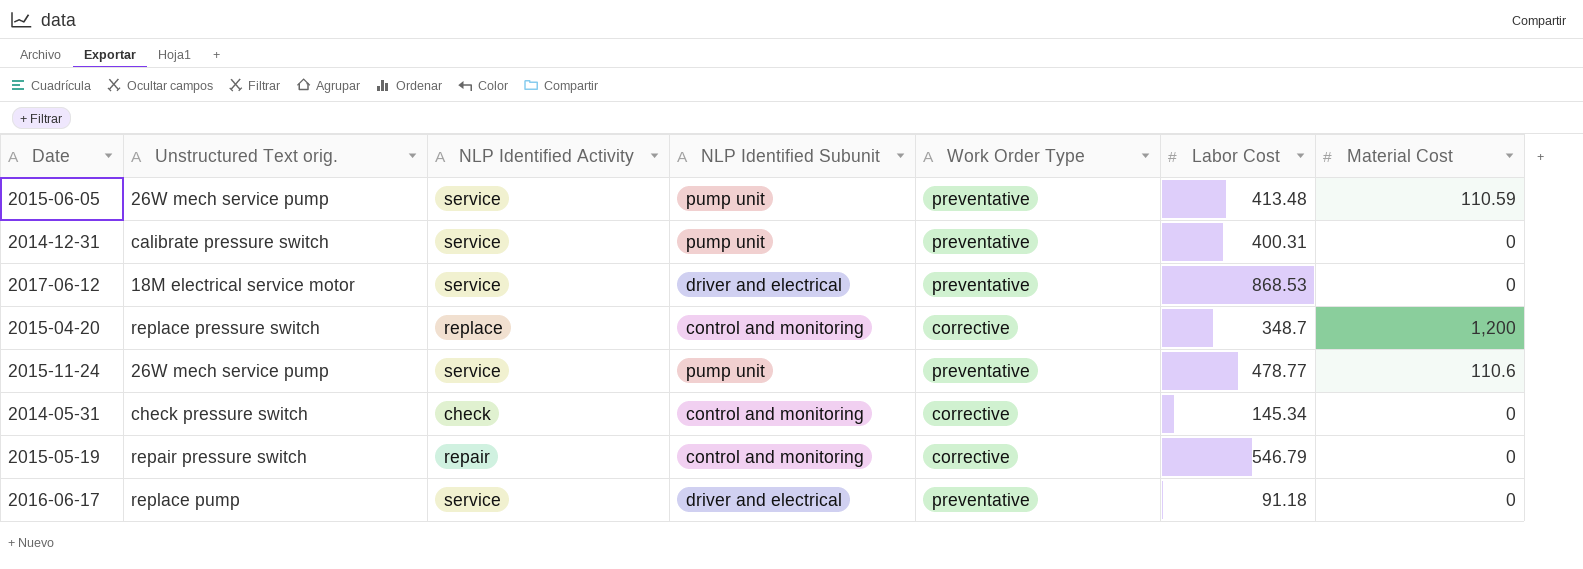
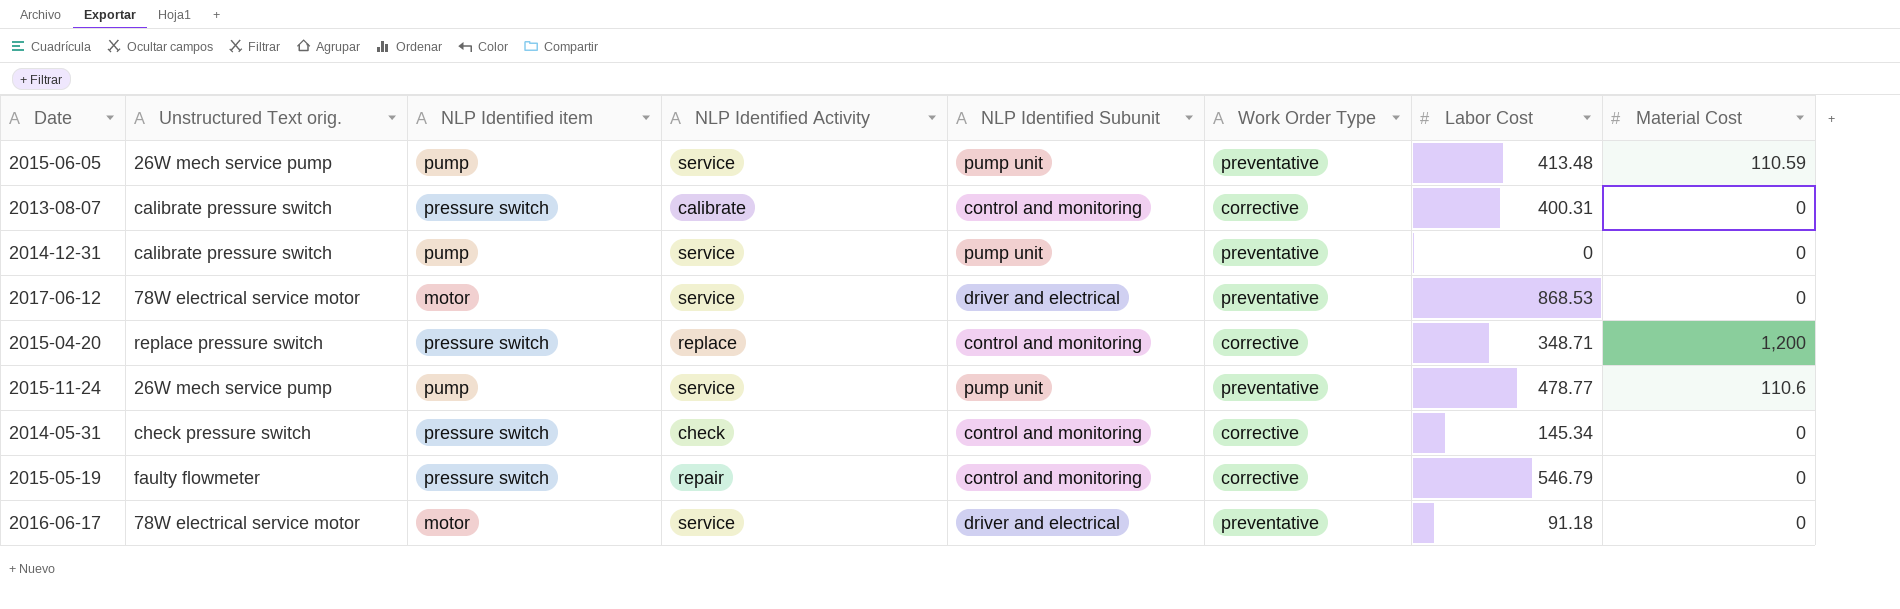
column NLP Identified item | position: none -> 3
row 2013-08-07: none -> calibrate pressure switch | pressure switch | calibrate | control and monitoring | corrective | 400.31 | 0
2014-12-31 | Labor Cost: 400.31 -> 0
2017-06-12 | Unstructured Text orig.: 18M electrical service motor -> 78W electrical service motor
2015-04-20 | Labor Cost: 348.7 -> 348.71
2015-05-19 | Unstructured Text orig.: repair pressure switch -> faulty flowmeter
2016-06-17 | Unstructured Text orig.: replace pump -> 78W electrical service motor

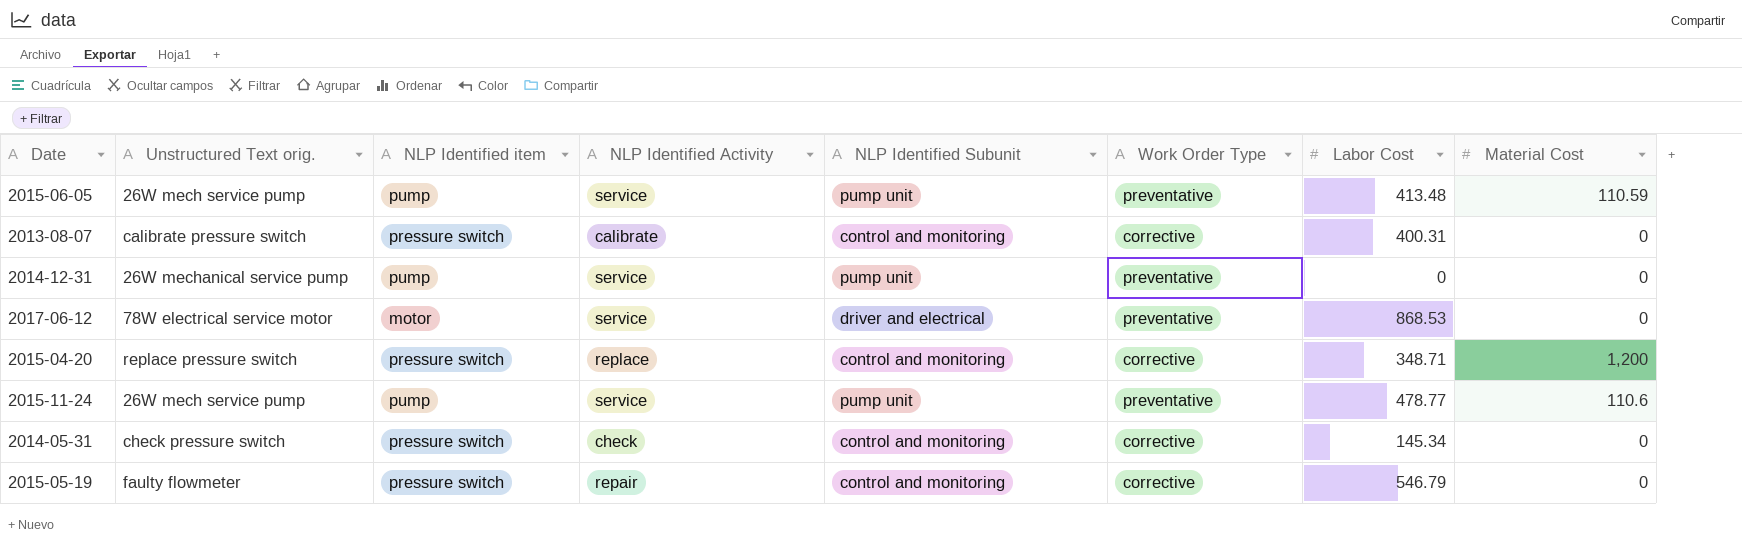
row 2016-06-17: 78W electrical service motor | motor | service | driver and electrical | preventative | 91.18 | 0 -> none
2014-12-31 | Unstructured Text orig.: calibrate pressure switch -> 26W mechanical service pump

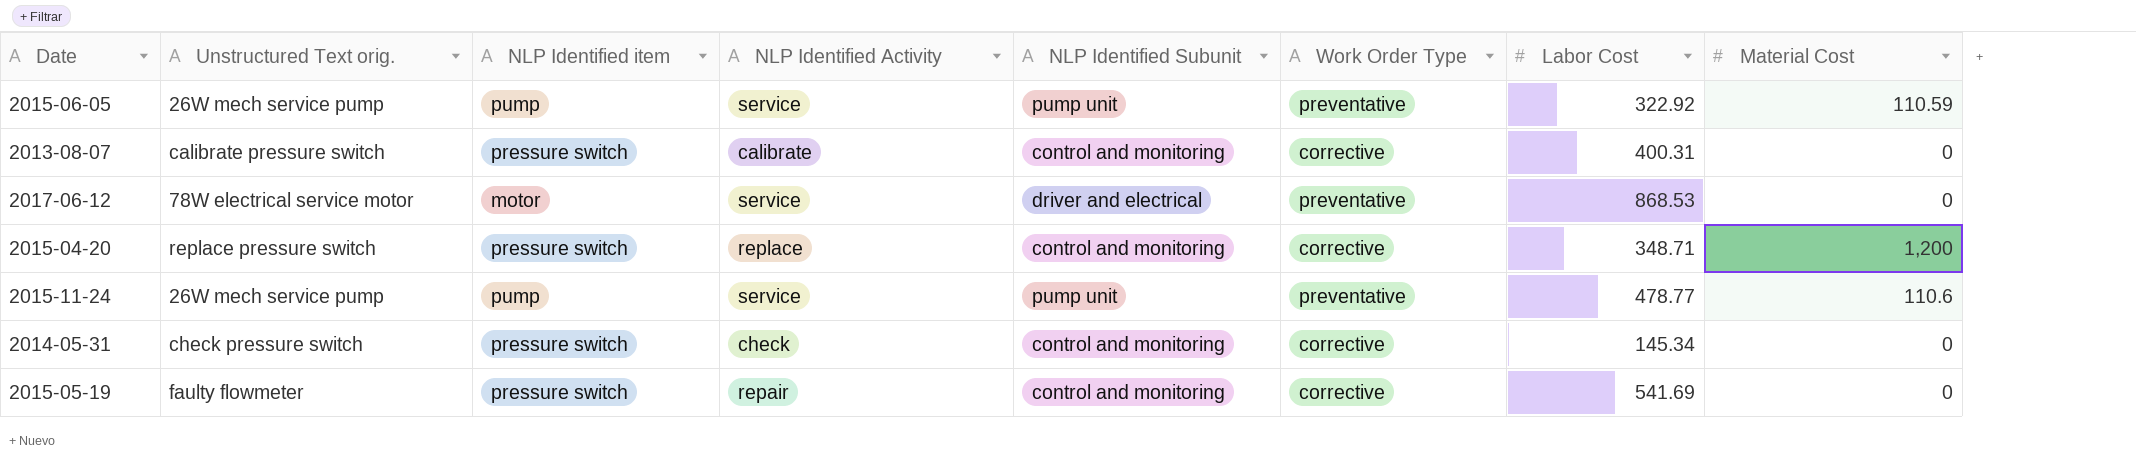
row 2014-12-31: 26W mechanical service pump | pump | service | pump unit | preventative | 0 | 0 -> none
2015-06-05 | Labor Cost: 413.48 -> 322.92
2015-05-19 | Labor Cost: 546.79 -> 541.69

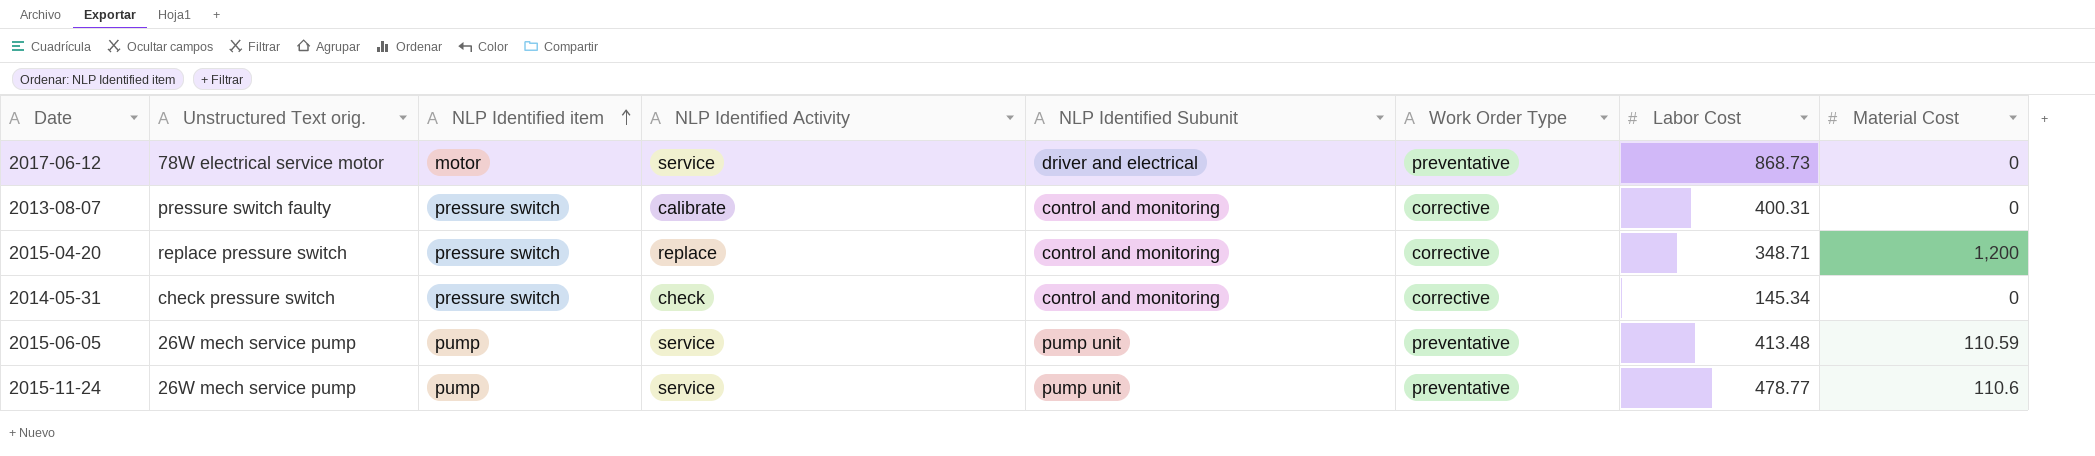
row order: none -> NLP Identified item ascending
row 2015-05-19: faulty flowmeter | pressure switch | repair | control and monitoring | corrective | 541.69 | 0 -> none
2017-06-12 | Labor Cost: 868.53 -> 868.73
2013-08-07 | Unstructured Text orig.: calibrate pressure switch -> pressure switch faulty
2015-06-05 | Labor Cost: 322.92 -> 413.48

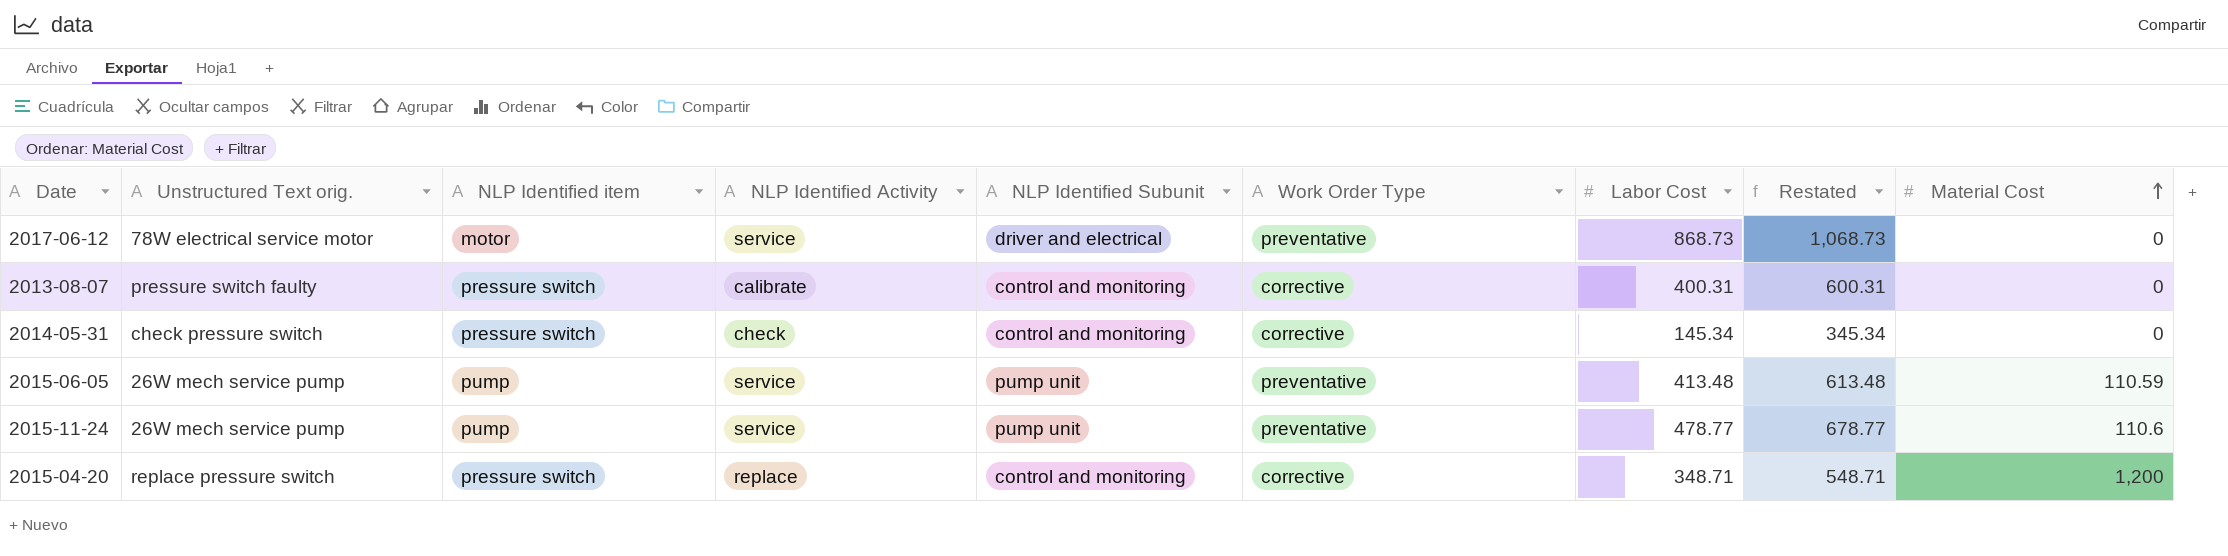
row order: NLP Identified item ascending -> Material Cost ascending
column Restated | formula: none -> [Labor Cost] + 200

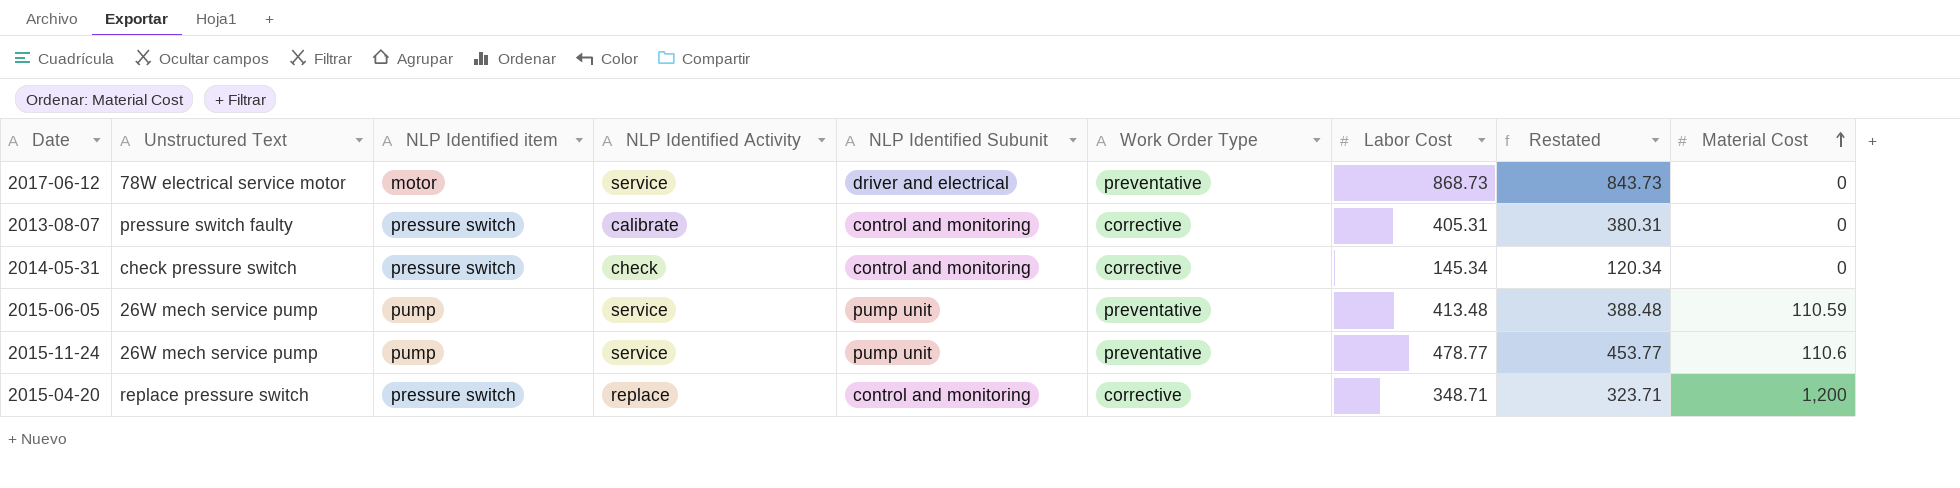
column name: Unstructured Text orig. -> Unstructured Text
column Restated | formula: [Labor Cost] + 200 -> [Labor Cost] - 25
2013-08-07 | Labor Cost: 400.31 -> 405.31

